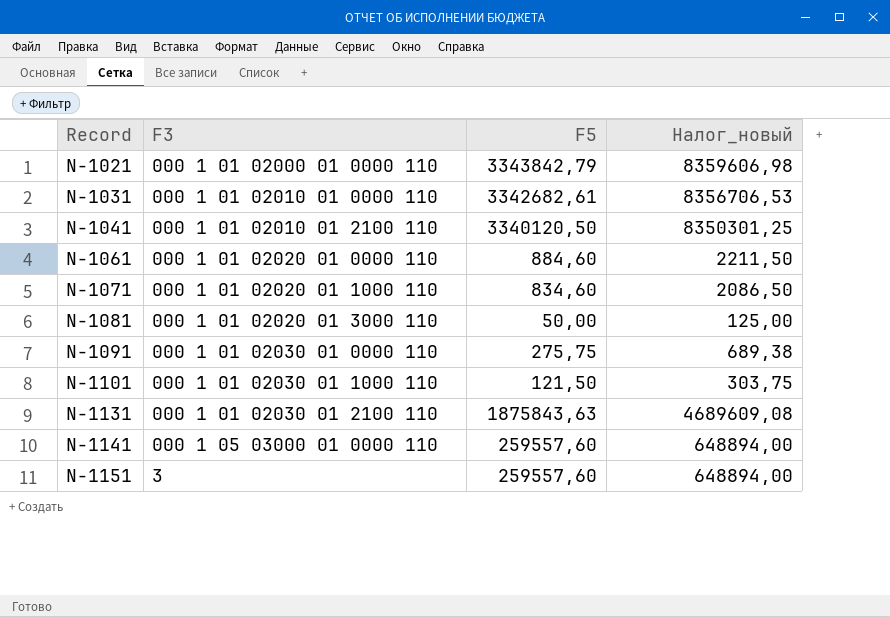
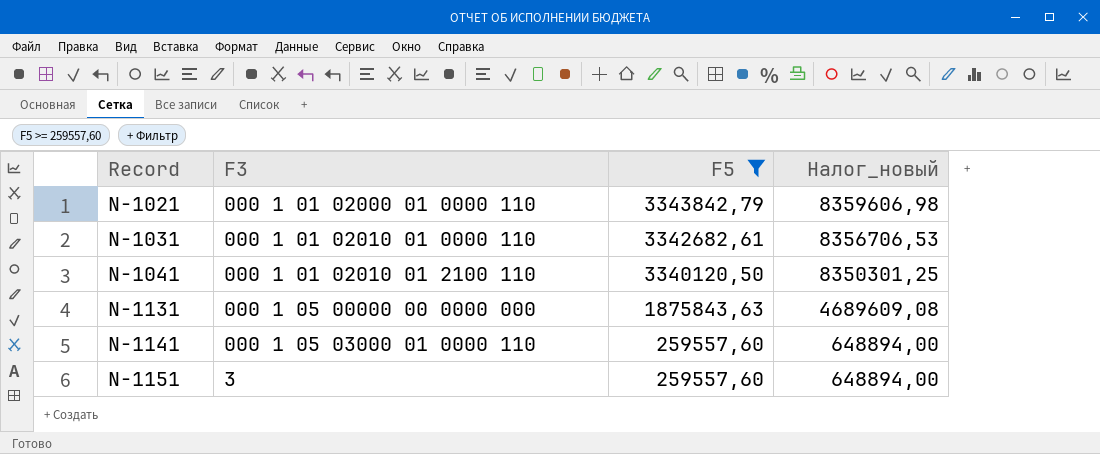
filter: none -> F5 >= 259557,60
N-1131 | F3: 000 1 01 02030 01 2100 110 -> 000 1 05 00000 00 0000 000

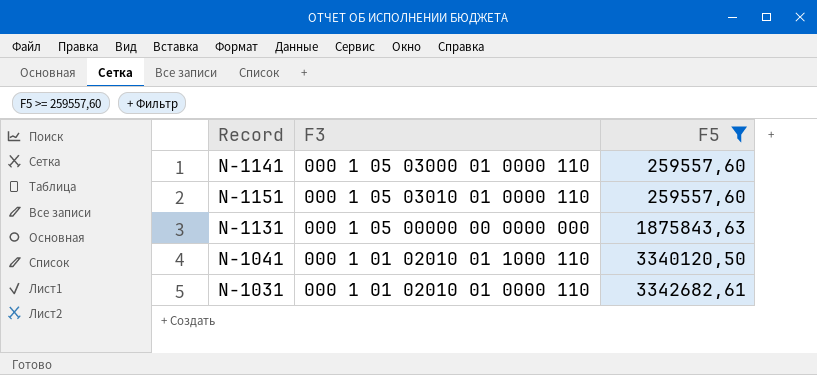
row order: Record ascending -> F5 ascending
column Налог_новый | formula: [F5] * 2,5 -> none
row N-1021: 000 1 01 02000 01 0000 110 | 3343842,79 | 8359606,98 -> none
N-1151 | F3: 3 -> 000 1 05 03010 01 0000 110
N-1041 | F3: 000 1 01 02010 01 2100 110 -> 000 1 01 02010 01 1000 110

